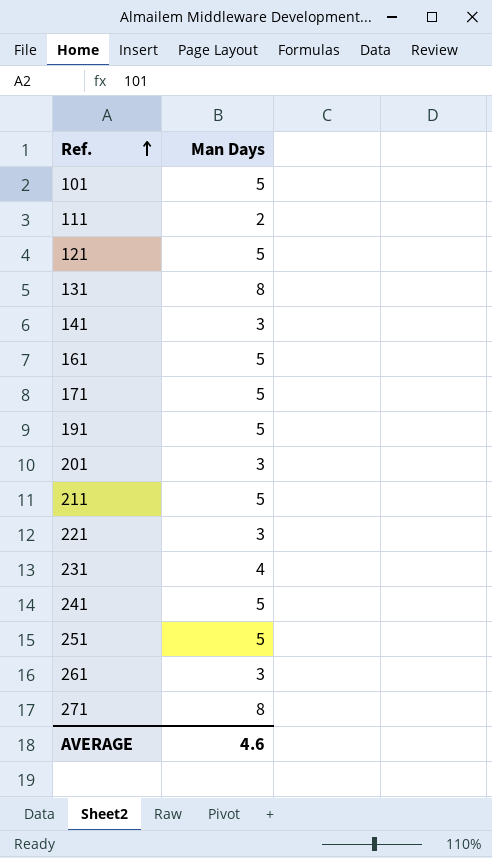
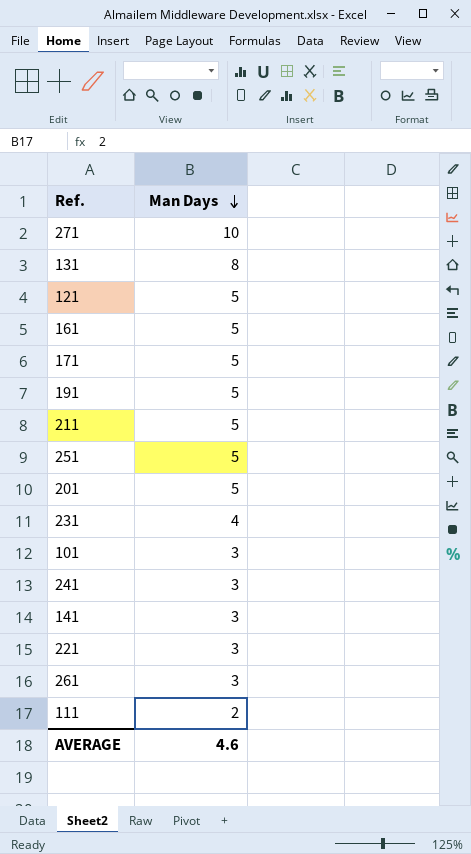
row order: Ref. ascending -> Man Days descending
271 | Man Days: 8 -> 10
201 | Man Days: 3 -> 5
101 | Man Days: 5 -> 3
241 | Man Days: 5 -> 3

